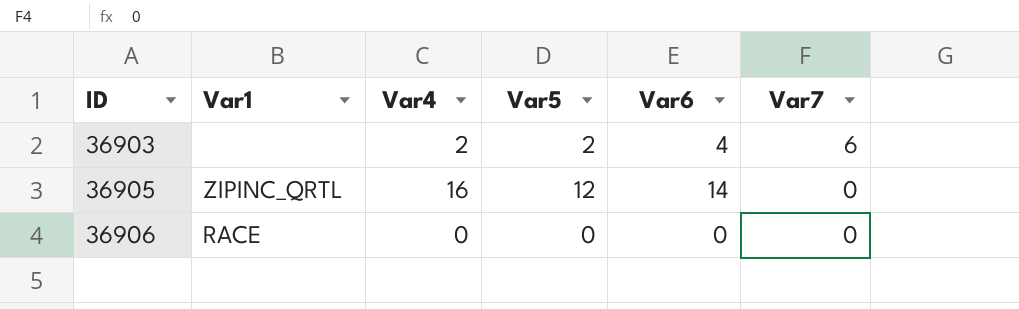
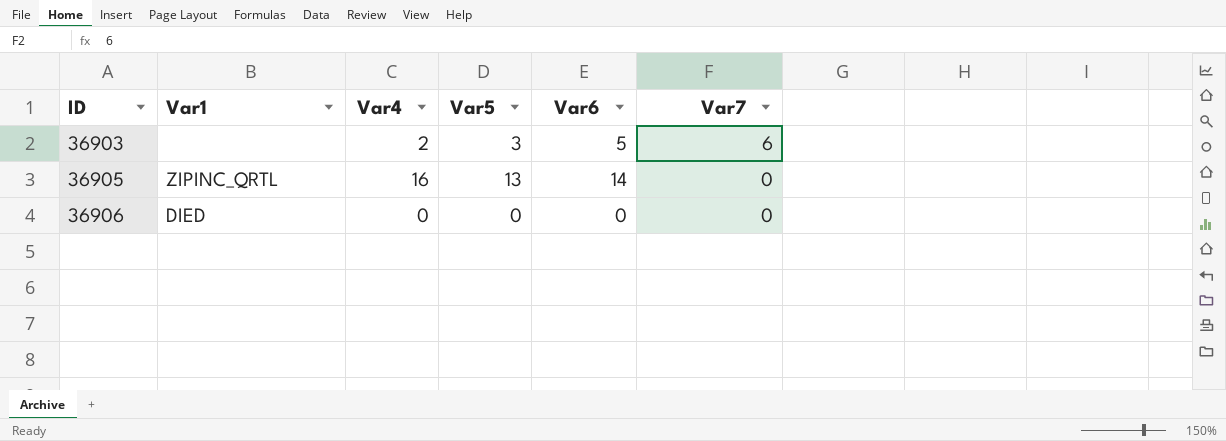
36903 | Var5: 2 -> 3
36903 | Var6: 4 -> 5
36905 | Var5: 12 -> 13
36906 | Var1: RACE -> DIED

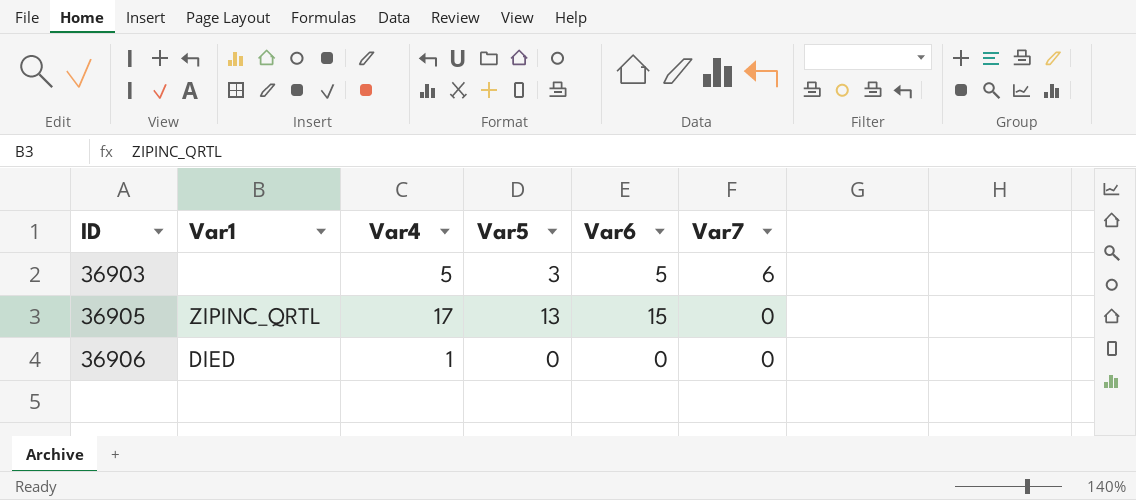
36903 | Var4: 2 -> 5
36905 | Var4: 16 -> 17
36905 | Var6: 14 -> 15
36906 | Var4: 0 -> 1

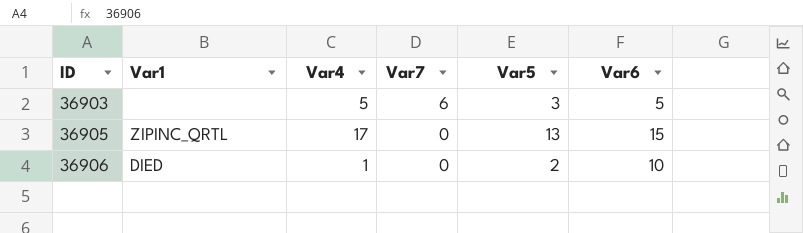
column Var7 | position: 6 -> 4
36906 | Var5: 0 -> 2
36906 | Var6: 0 -> 10

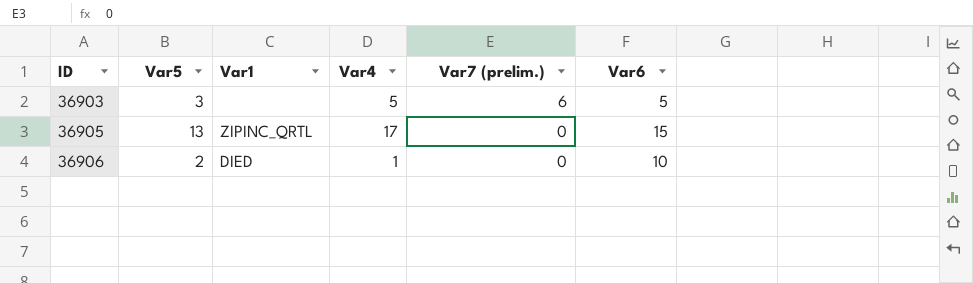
column Var5 | position: 5 -> 2
column name: Var7 -> Var7 (prelim.)

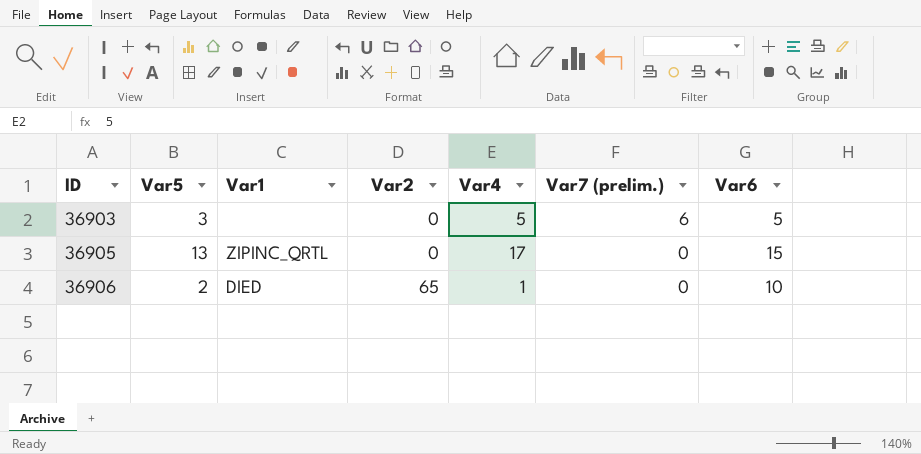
column Var2 | position: none -> 4

